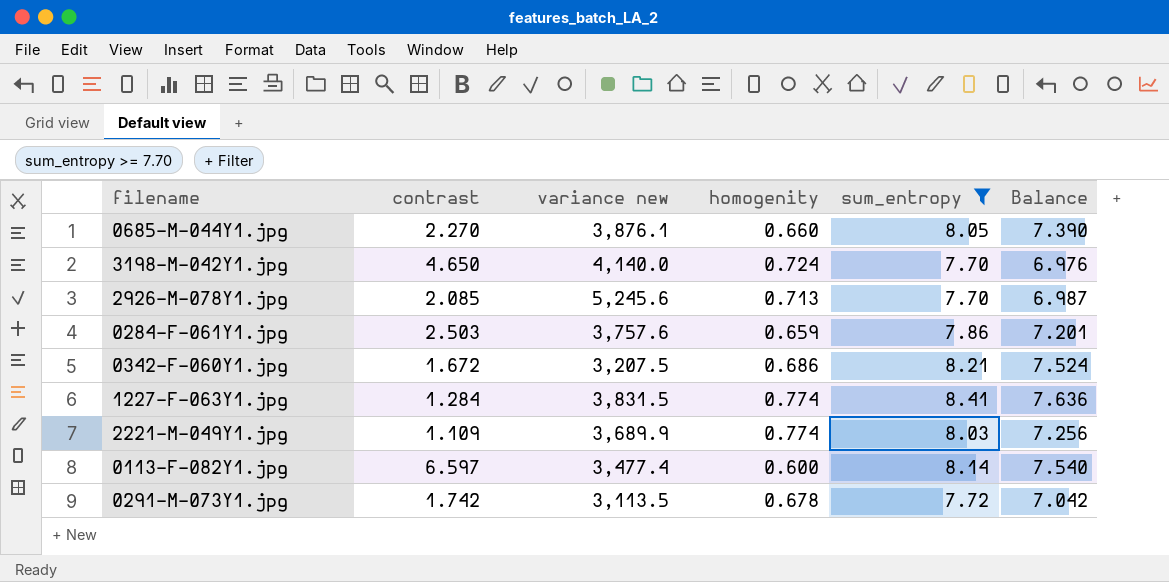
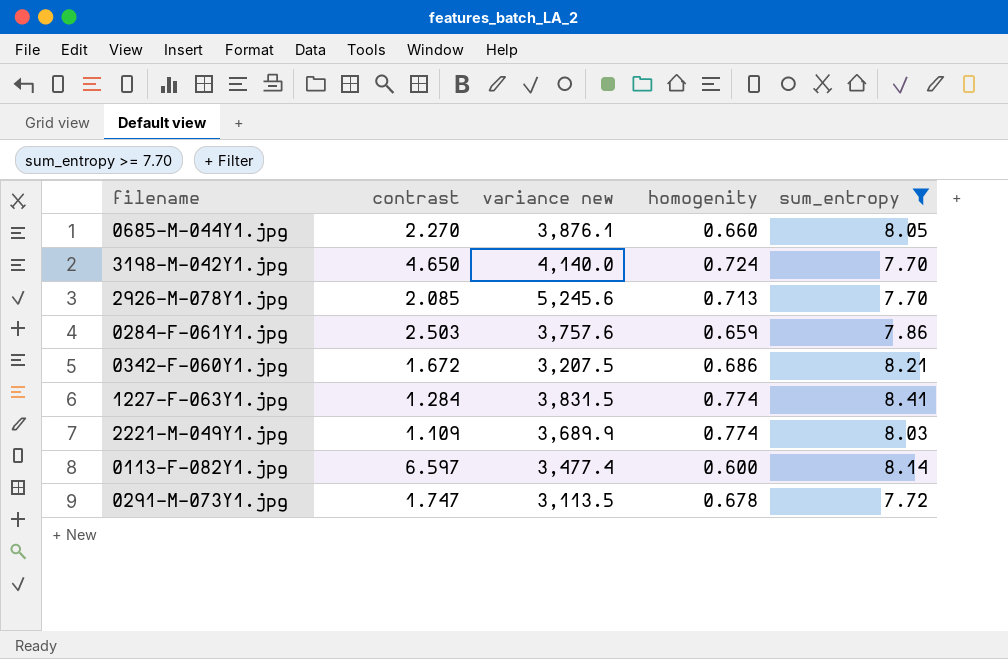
column Balance | formula: [sum_entropy] - [homogenity] -> none
0291-M-073Y1.jpg | contrast: 1.742 -> 1.747

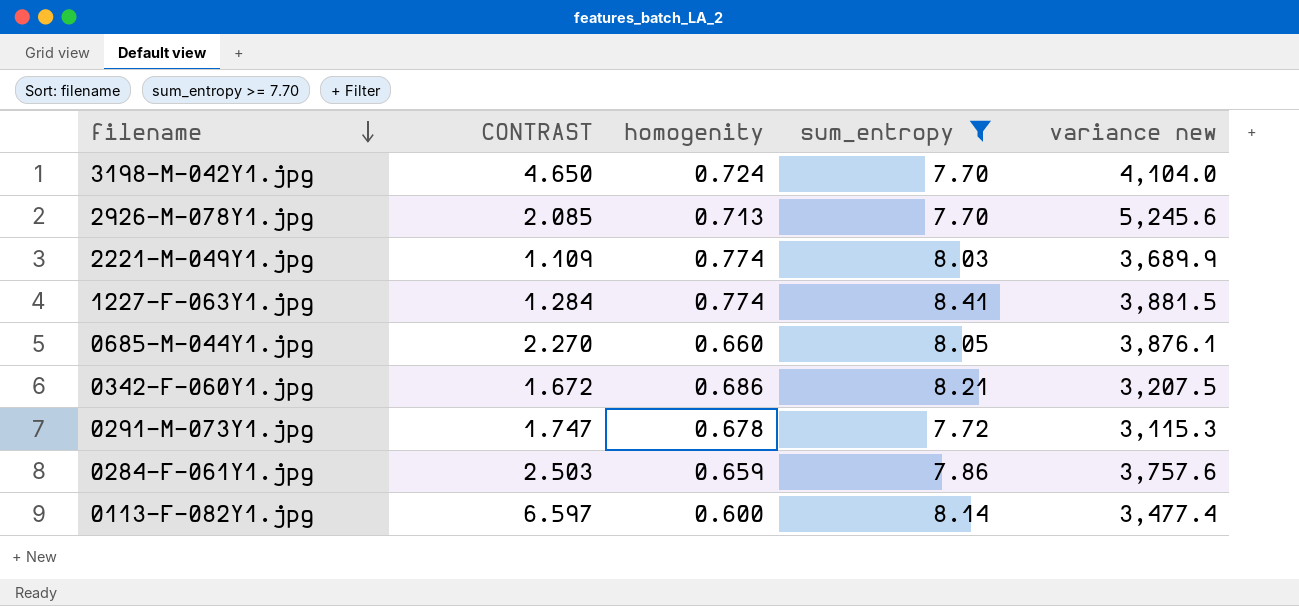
row order: none -> filename descending
column name: contrast -> CONTRAST
column variance new | position: 3 -> 5
3198-M-042Y1.jpg | variance new: 4,140.0 -> 4,104.0
1227-F-063Y1.jpg | variance new: 3,831.5 -> 3,881.5
0291-M-073Y1.jpg | variance new: 3,113.5 -> 3,115.3

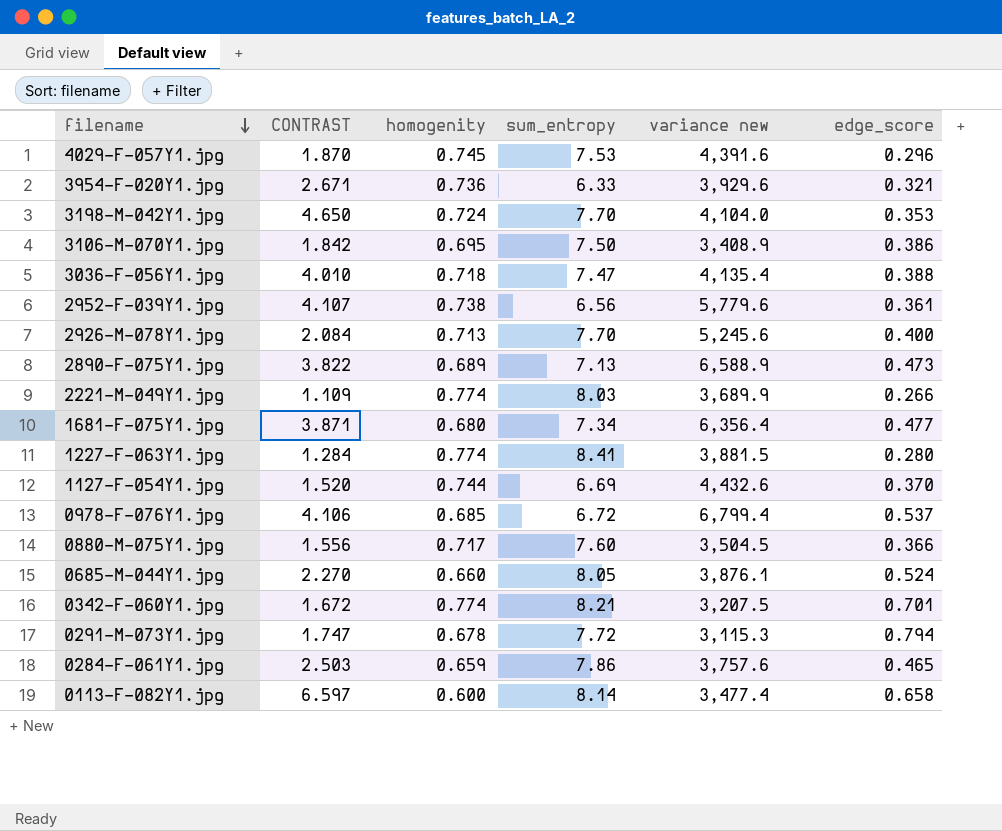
filter: sum_entropy >= 7.70 -> none
column edge_score | position: none -> 6
2926-M-078Y1.jpg | CONTRAST: 2.085 -> 2.084
0342-F-060Y1.jpg | homogenity: 0.686 -> 0.774

